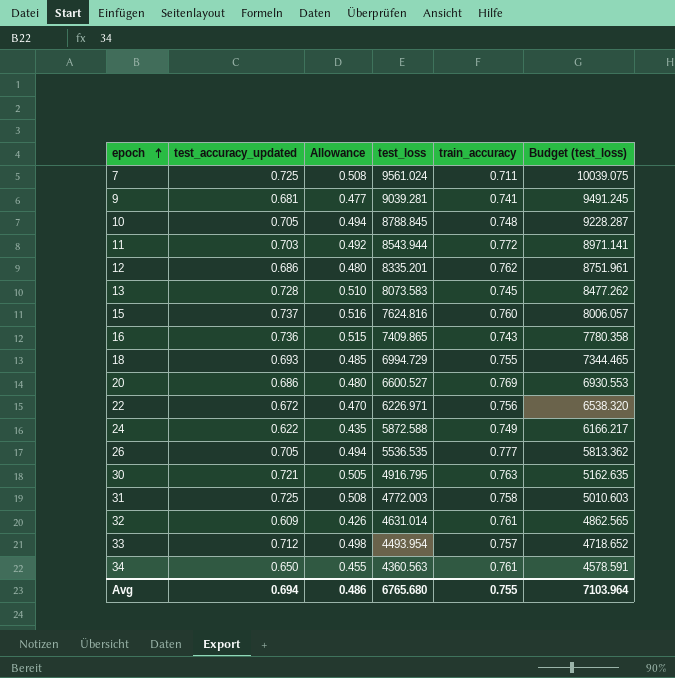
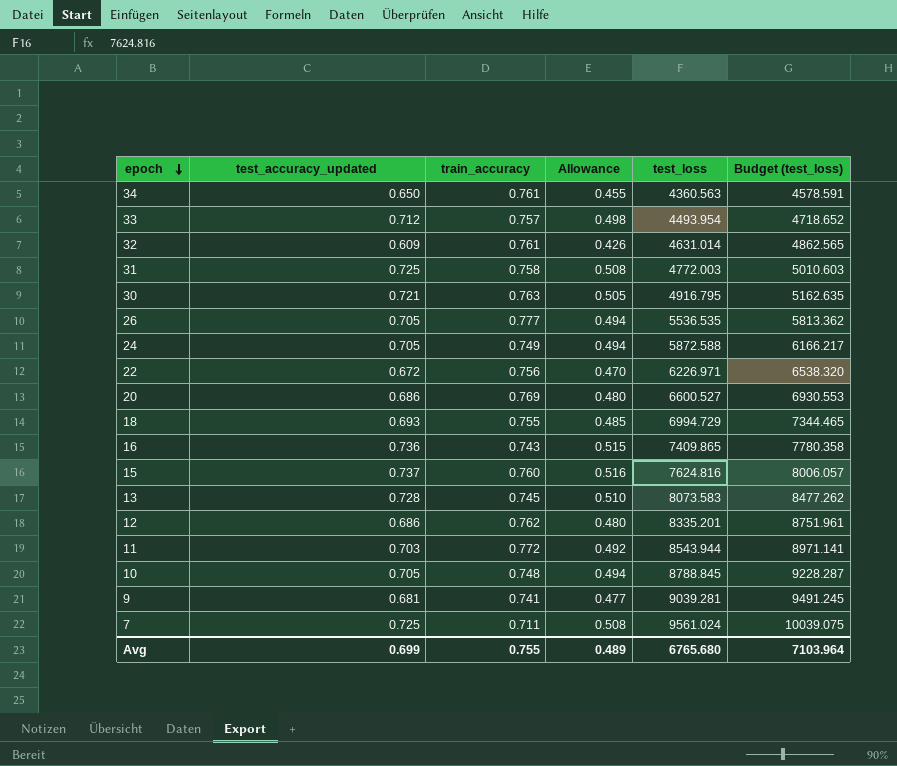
row order: epoch ascending -> epoch descending
column train_accuracy | position: 5 -> 3
24 | test_accuracy_updated: 0.622 -> 0.705
24 | Allowance: 0.435 -> 0.494
Avg | test_accuracy_updated: 0.694 -> 0.699
Avg | Allowance: 0.486 -> 0.489

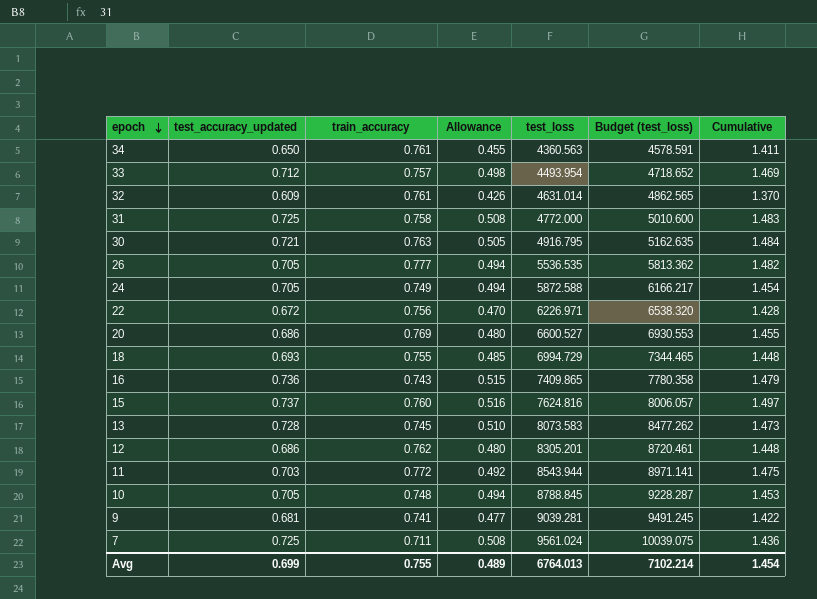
column Cumulative | formula: none -> [test_accuracy_updated] + [train_accuracy]
31 | test_loss: 4772.003 -> 4772.000
31 | Budget (test_loss): 5010.603 -> 5010.600
12 | test_loss: 8335.201 -> 8305.201
12 | Budget (test_loss): 8751.961 -> 8720.461
Avg | test_loss: 6765.680 -> 6764.013
Avg | Budget (test_loss): 7103.964 -> 7102.214

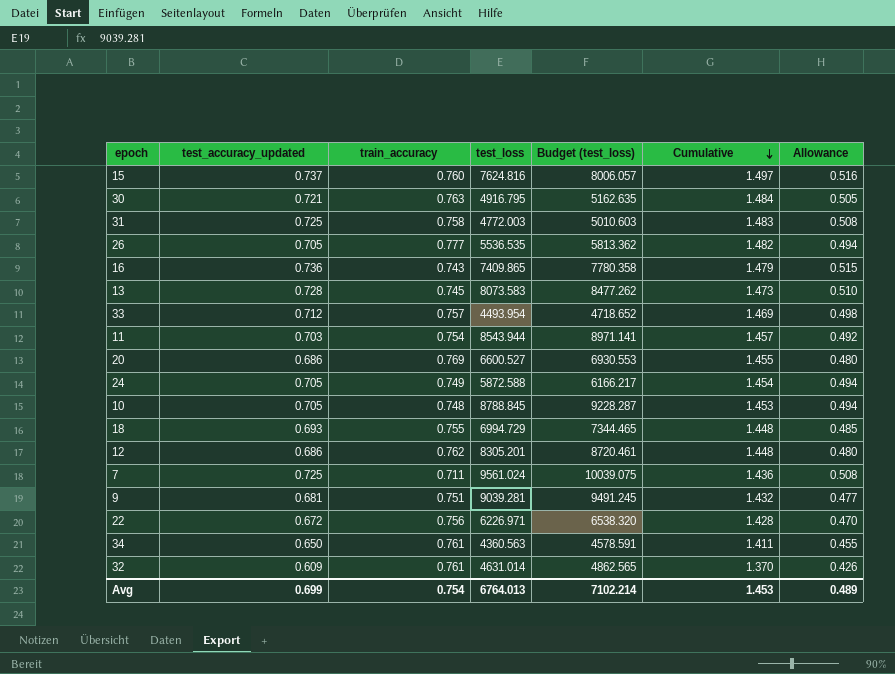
row order: epoch descending -> Cumulative descending
column Allowance | position: 4 -> 7
31 | test_loss: 4772.000 -> 4772.003
31 | Budget (test_loss): 5010.600 -> 5010.603
11 | train_accuracy: 0.772 -> 0.754
11 | Cumulative: 1.475 -> 1.457
9 | train_accuracy: 0.741 -> 0.751
9 | Cumulative: 1.422 -> 1.432
Avg | train_accuracy: 0.755 -> 0.754
Avg | Cumulative: 1.454 -> 1.453

